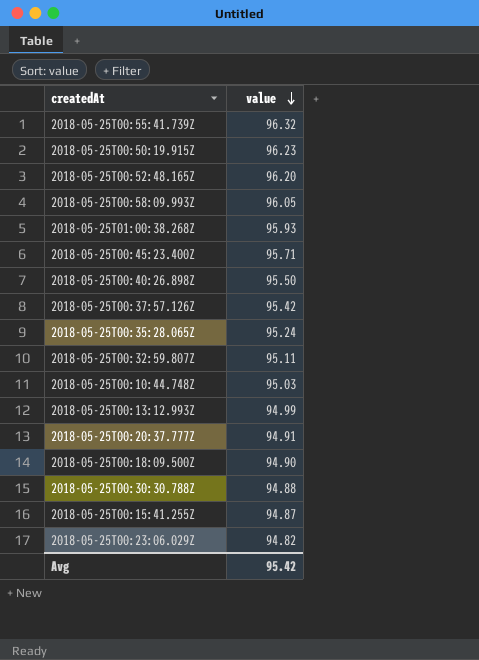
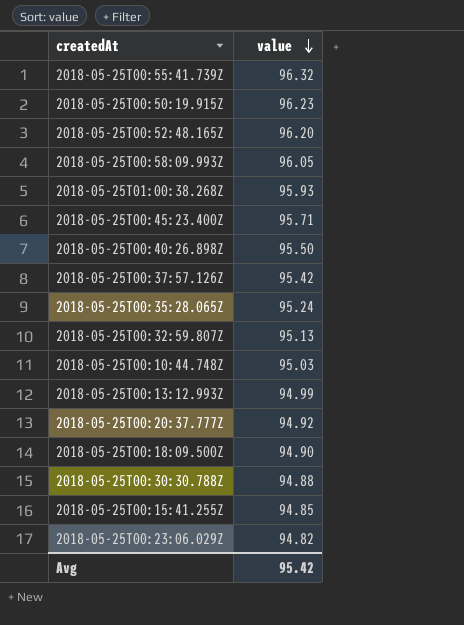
2018-05-25T00:32:59.807Z | value: 95.11 -> 95.13
2018-05-25T00:20:37.777Z | value: 94.91 -> 94.92
2018-05-25T00:15:41.255Z | value: 94.87 -> 94.85

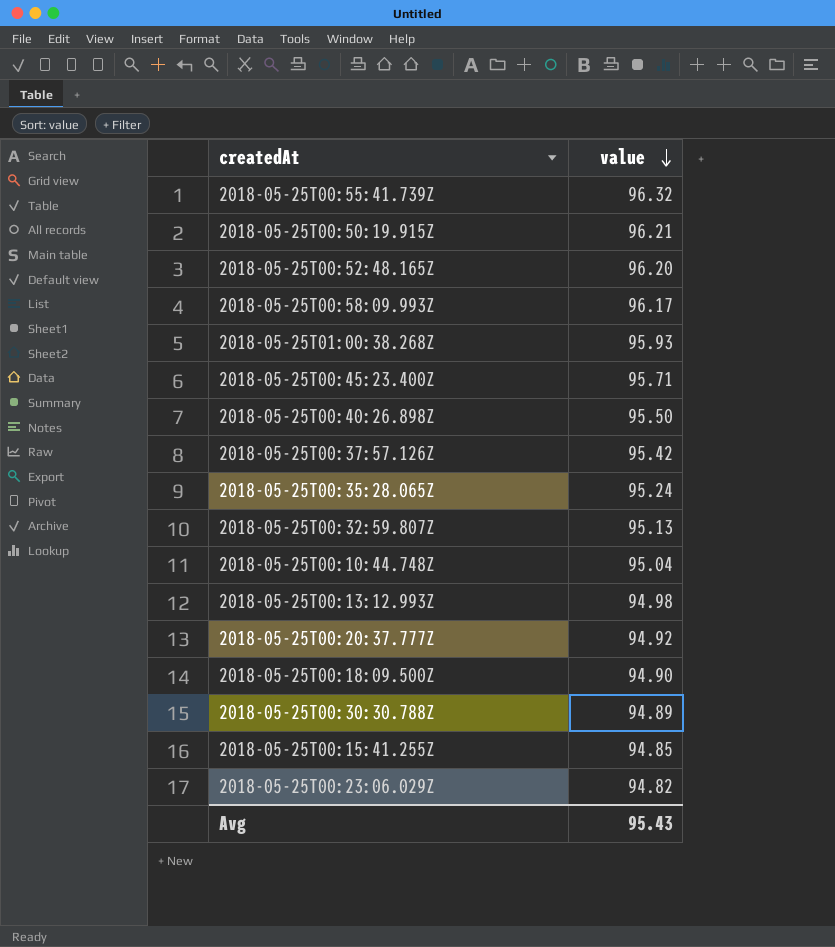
2018-05-25T00:50:19.915Z | value: 96.23 -> 96.21
2018-05-25T00:58:09.993Z | value: 96.05 -> 96.17
2018-05-25T00:10:44.748Z | value: 95.03 -> 95.04
2018-05-25T00:13:12.993Z | value: 94.99 -> 94.98
2018-05-25T00:30:30.788Z | value: 94.88 -> 94.89
Avg | value: 95.42 -> 95.43

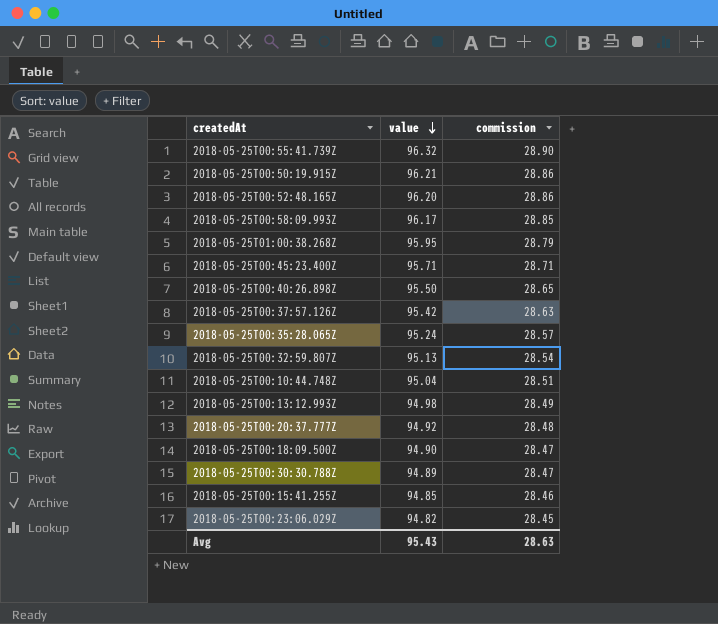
column commission | formula: none -> [value] * 0.3
2018-05-25T01:00:38.268Z | value: 95.93 -> 95.95

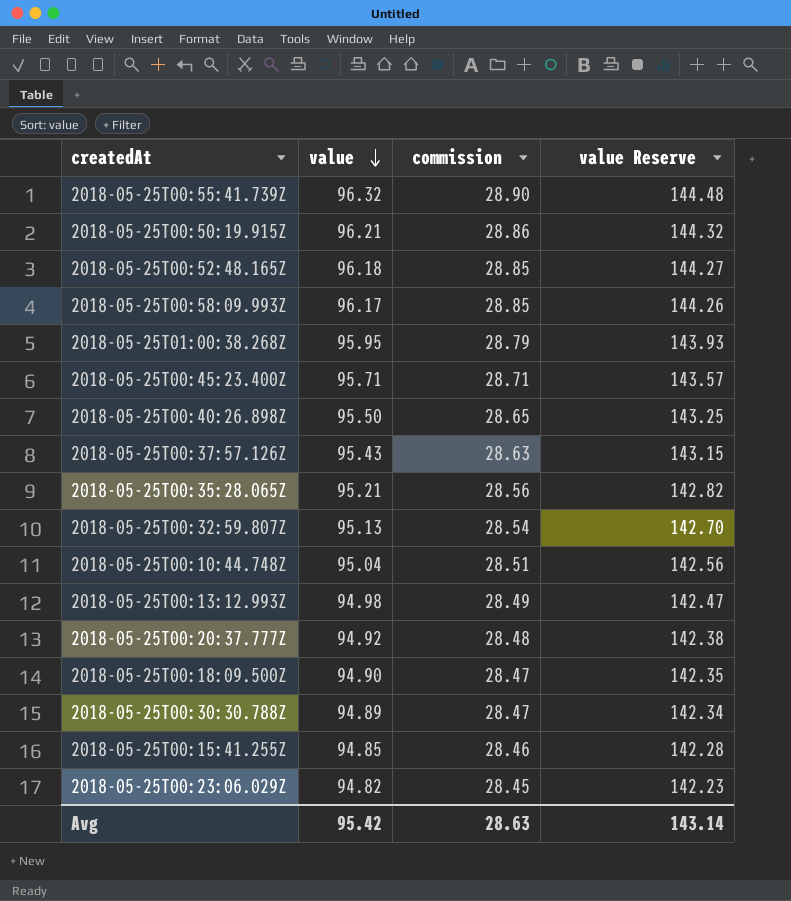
column value Reserve | formula: none -> [value] * 1.5
2018-05-25T00:52:48.165Z | value: 96.20 -> 96.18
2018-05-25T00:52:48.165Z | commission: 28.86 -> 28.85
2018-05-25T00:37:57.126Z | value: 95.42 -> 95.43
2018-05-25T00:35:28.065Z | value: 95.24 -> 95.21
2018-05-25T00:35:28.065Z | commission: 28.57 -> 28.56
Avg | value: 95.43 -> 95.42

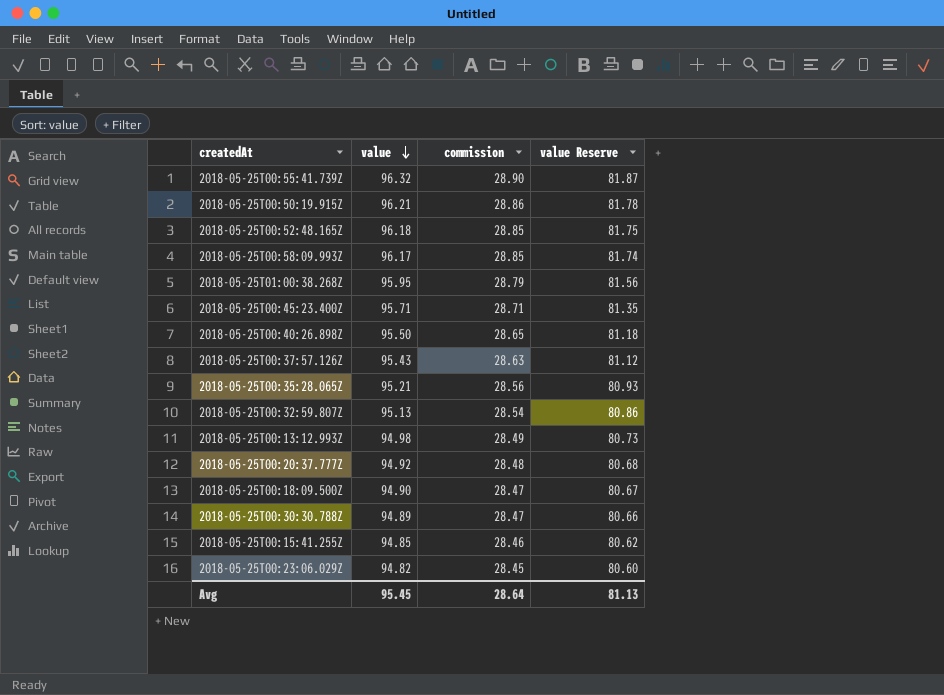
column value Reserve | formula: [value] * 1.5 -> [value] * 0.85
row 2018-05-25T00:10:44.748Z: 95.04 | 28.51 | 142.56 -> none
Avg | value: 95.42 -> 95.45
Avg | commission: 28.63 -> 28.64
Avg | value Reserve: 143.14 -> 81.13

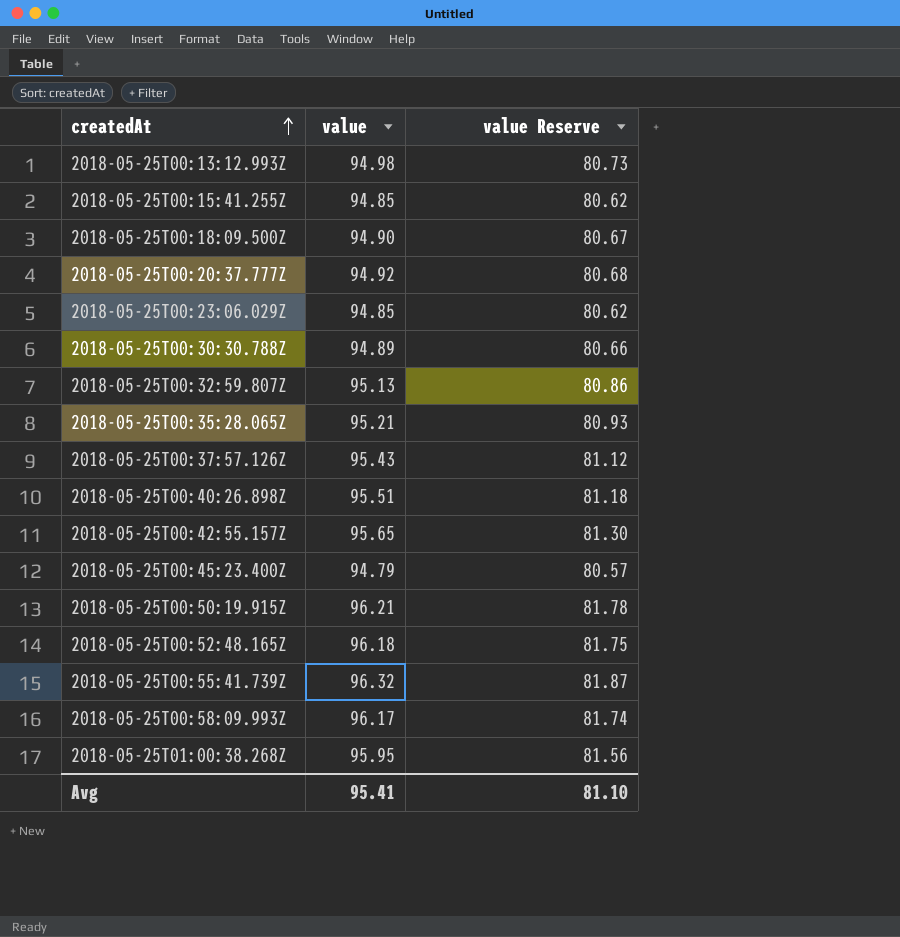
row order: value descending -> createdAt ascending
column commission | formula: [value] * 0.3 -> none
2018-05-25T00:23:06.029Z | value: 94.82 -> 94.85
2018-05-25T00:23:06.029Z | value Reserve: 80.60 -> 80.62
2018-05-25T00:40:26.898Z | value: 95.50 -> 95.51
row 2018-05-25T00:42:55.157Z: none -> 95.65 | 81.30
2018-05-25T00:45:23.400Z | value: 95.71 -> 94.79
2018-05-25T00:45:23.400Z | value Reserve: 81.35 -> 80.57
Avg | value: 95.45 -> 95.41
Avg | value Reserve: 81.13 -> 81.10

